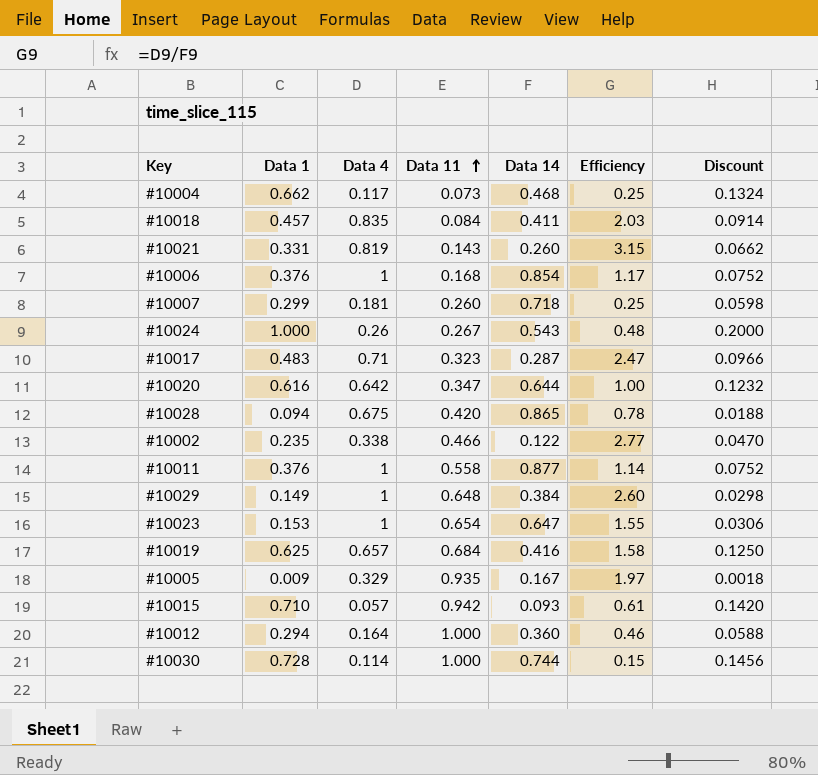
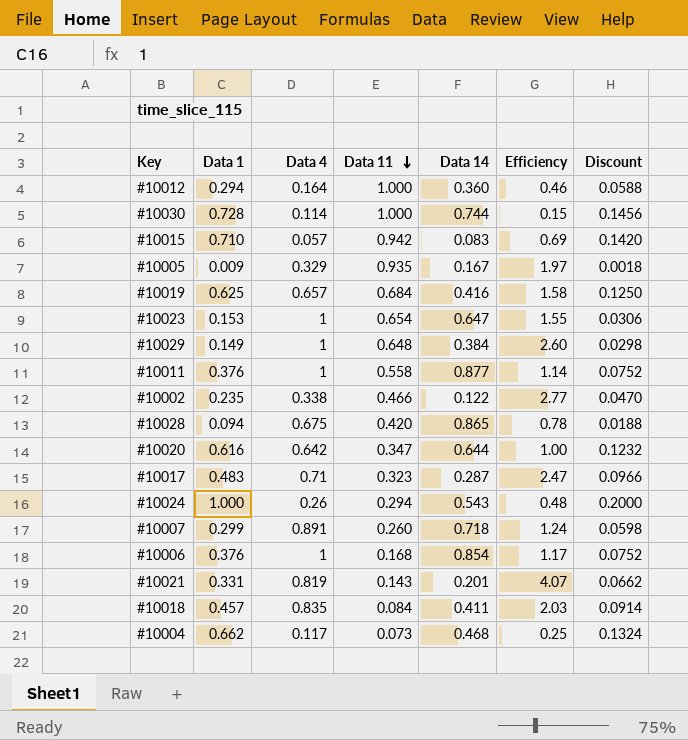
row order: Data 11 ascending -> Data 11 descending
#10015 | Data 14: 0.093 -> 0.083
#10015 | Efficiency: 0.61 -> 0.69
#10024 | Data 11: 0.267 -> 0.294
#10007 | Data 4: 0.181 -> 0.891
#10007 | Efficiency: 0.25 -> 1.24
#10021 | Data 14: 0.260 -> 0.201
#10021 | Efficiency: 3.15 -> 4.07

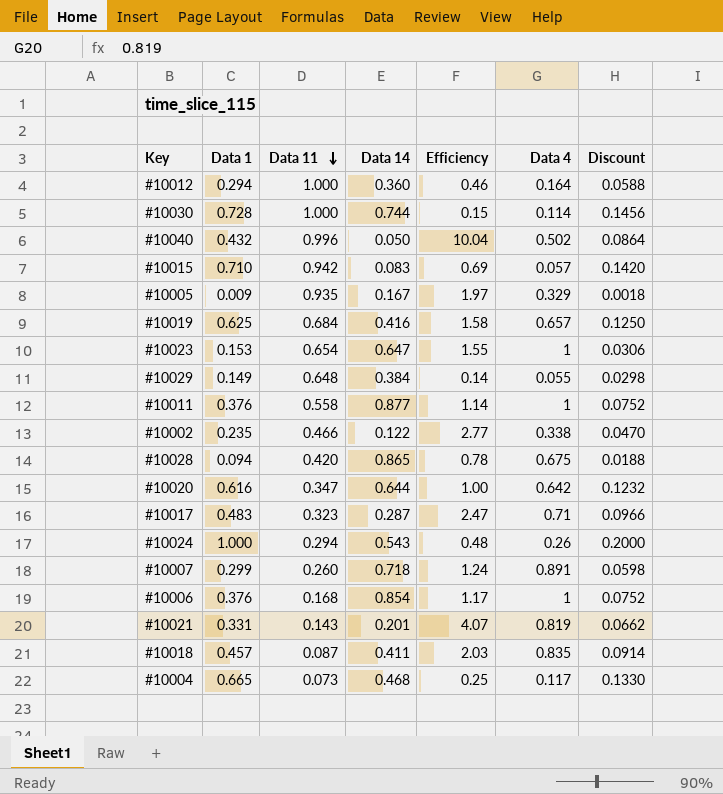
column Data 4 | position: 3 -> 6
row #10040: none -> 0.432 | 0.996 | 0.050 | 10.04 | 0.502 | 0.0864
#10029 | Efficiency: 2.60 -> 0.14
#10029 | Data 4: 1 -> 0.055
#10018 | Data 11: 0.084 -> 0.087
#10004 | Data 1: 0.662 -> 0.665
#10004 | Discount: 0.1324 -> 0.1330

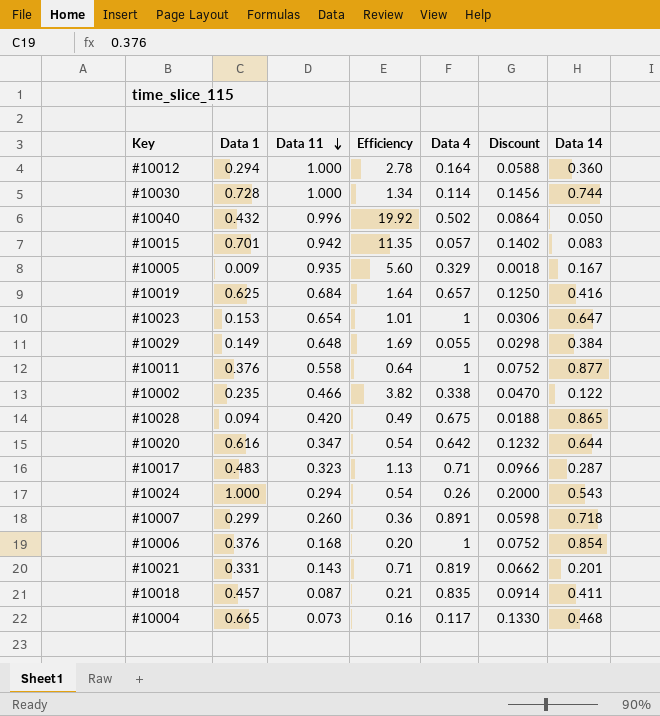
column Efficiency | formula: [Data 4] / [Data 14] -> [Data 11] / [Data 14]
column Data 14 | position: 4 -> 7
#10015 | Data 1: 0.710 -> 0.701
#10015 | Discount: 0.1420 -> 0.1402

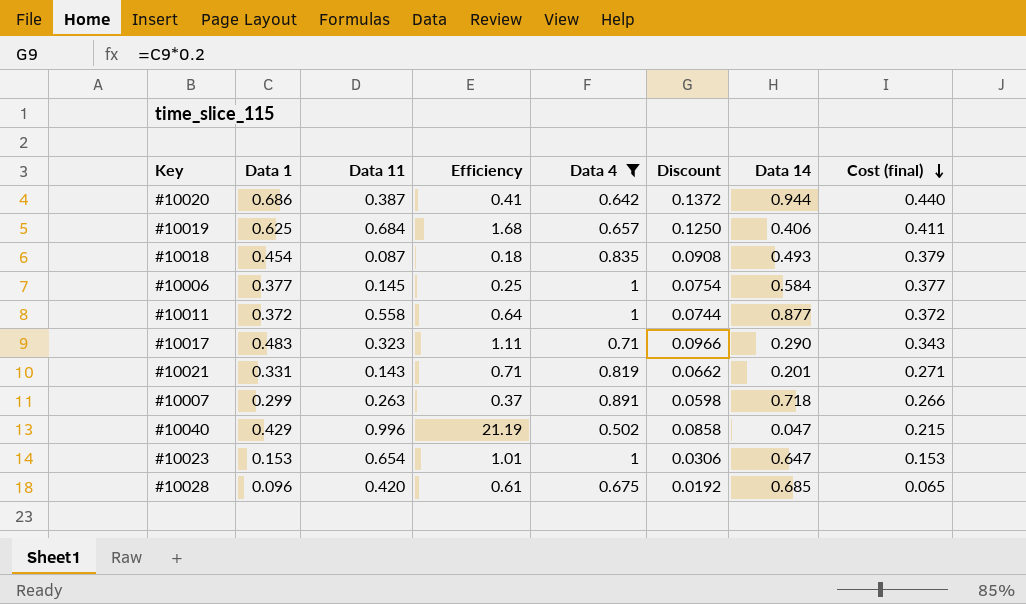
filter: none -> Data 4 >= 0.502
row order: Data 11 descending -> Cost (final) descending
column Cost (final) | formula: none -> [Data 1] * [Data 4]
#10020 | Data 1: 0.616 -> 0.686
#10020 | Data 11: 0.347 -> 0.387
#10020 | Efficiency: 0.54 -> 0.41
#10020 | Discount: 0.1232 -> 0.1372
#10020 | Data 14: 0.644 -> 0.944
#10019 | Efficiency: 1.64 -> 1.68
#10019 | Data 14: 0.416 -> 0.406
#10018 | Data 1: 0.457 -> 0.454
#10018 | Efficiency: 0.21 -> 0.18
#10018 | Discount: 0.0914 -> 0.0908
#10018 | Data 14: 0.411 -> 0.493
#10006 | Data 1: 0.376 -> 0.377
#10006 | Data 11: 0.168 -> 0.145
#10006 | Efficiency: 0.20 -> 0.25
#10006 | Discount: 0.0752 -> 0.0754
#10006 | Data 14: 0.854 -> 0.584
#10011 | Data 1: 0.376 -> 0.372
#10011 | Discount: 0.0752 -> 0.0744
#10017 | Efficiency: 1.13 -> 1.11
#10017 | Data 14: 0.287 -> 0.290
#10007 | Data 11: 0.260 -> 0.263
#10007 | Efficiency: 0.36 -> 0.37
#10040 | Data 1: 0.432 -> 0.429
#10040 | Efficiency: 19.92 -> 21.19
#10040 | Discount: 0.0864 -> 0.0858
#10040 | Data 14: 0.050 -> 0.047
#10028 | Data 1: 0.094 -> 0.096
#10028 | Efficiency: 0.49 -> 0.61
#10028 | Discount: 0.0188 -> 0.0192
#10028 | Data 14: 0.865 -> 0.685

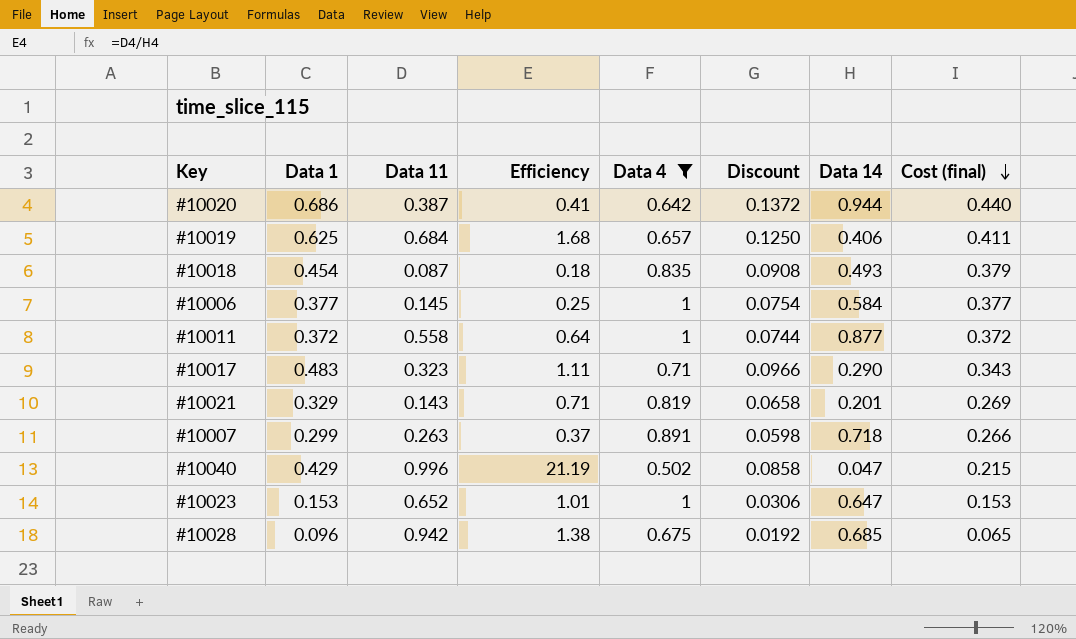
#10021 | Data 1: 0.331 -> 0.329
#10021 | Discount: 0.0662 -> 0.0658
#10021 | Cost (final): 0.271 -> 0.269
#10023 | Data 11: 0.654 -> 0.652
#10028 | Data 11: 0.420 -> 0.942
#10028 | Efficiency: 0.61 -> 1.38

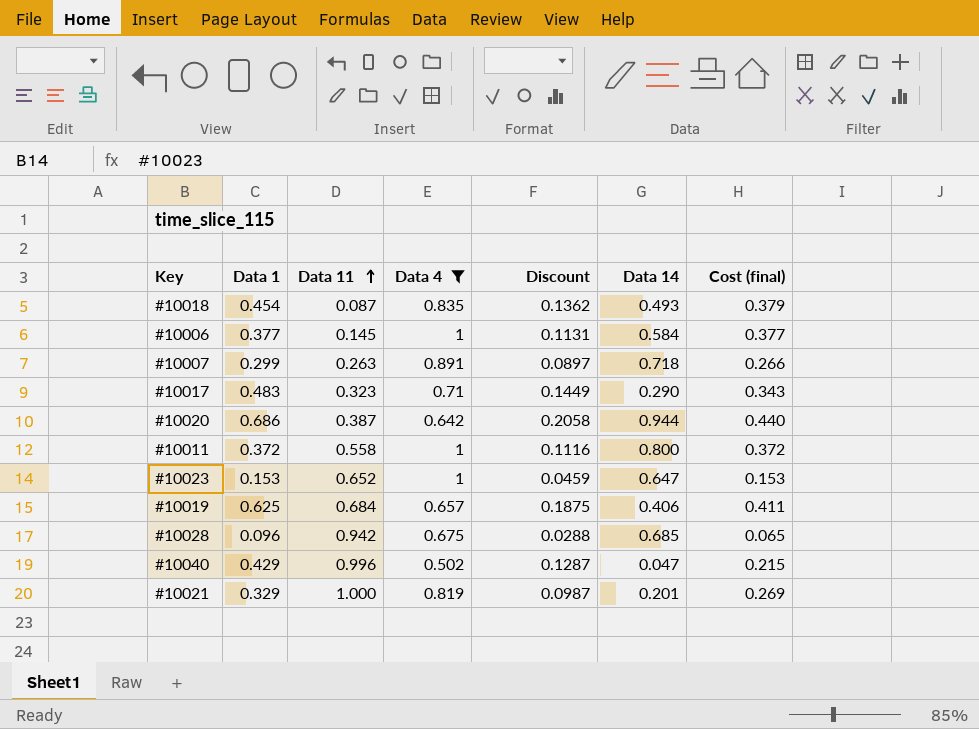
row order: Cost (final) descending -> Data 11 ascending
column Efficiency | formula: [Data 11] / [Data 14] -> none
column Discount | formula: [Data 1] * 0.2 -> [Data 1] * 0.3
#10011 | Data 14: 0.877 -> 0.800
#10021 | Data 11: 0.143 -> 1.000

